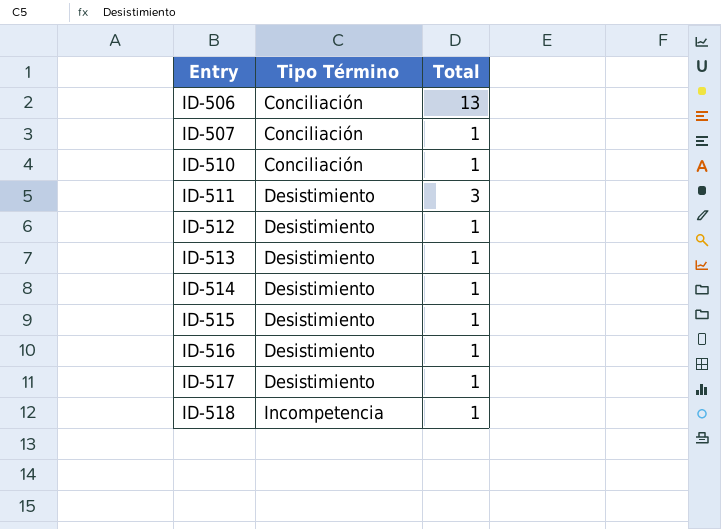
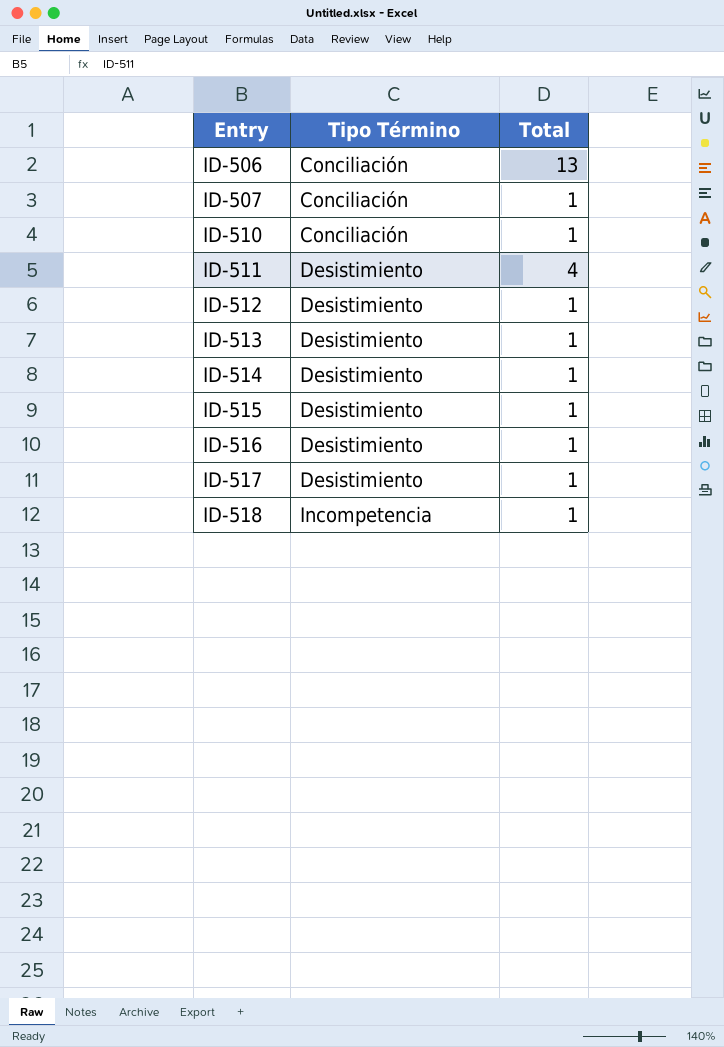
ID-511 | Total: 3 -> 4

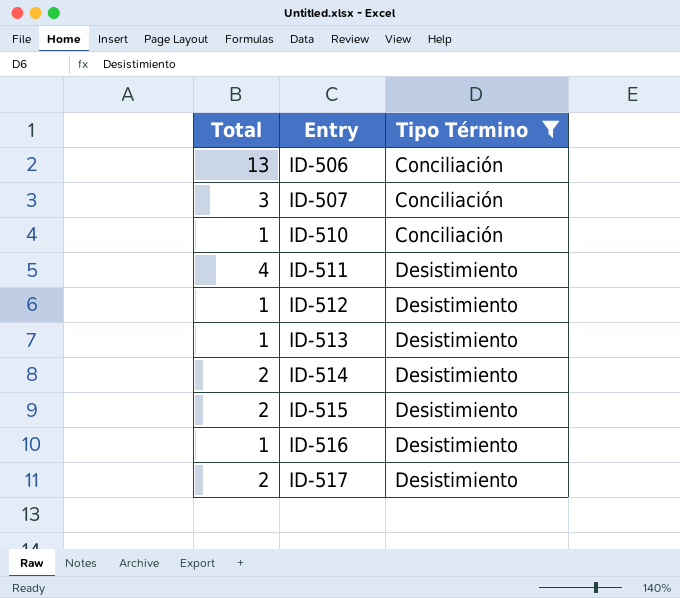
filter: none -> Tipo Término != Incompetencia
column Total | position: 3 -> 1
ID-507 | Total: 1 -> 3
ID-514 | Total: 1 -> 2
ID-515 | Total: 1 -> 2
ID-517 | Total: 1 -> 2

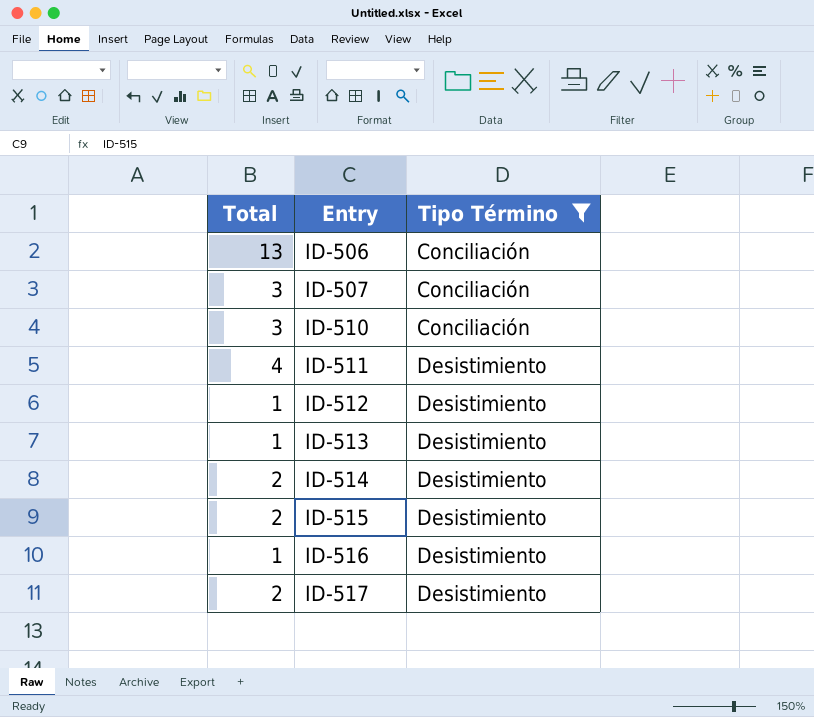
ID-510 | Total: 1 -> 3

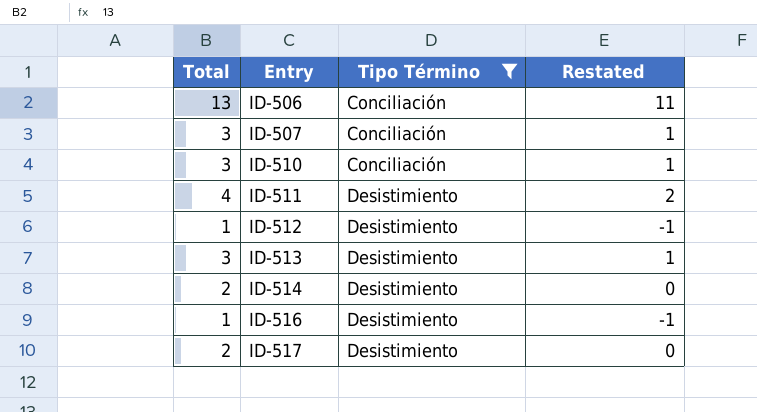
column Restated | formula: none -> [Total] - 2
row ID-515: 2 | Desistimiento -> none
ID-513 | Total: 1 -> 3

